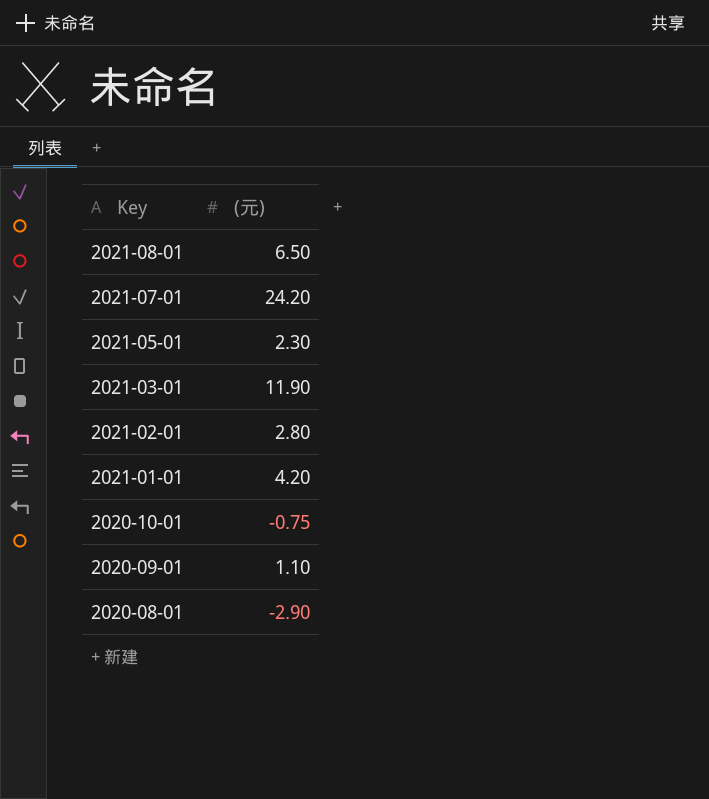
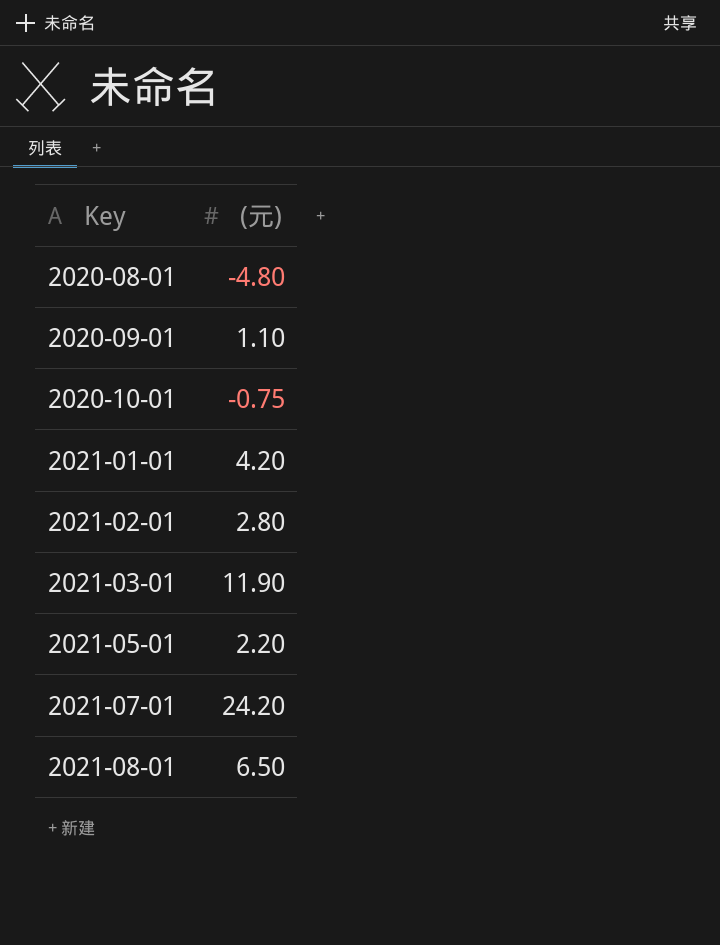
row order: Key descending -> Key ascending
2020-08-01 | (元): -2.90 -> -4.80
2021-05-01 | (元): 2.30 -> 2.20

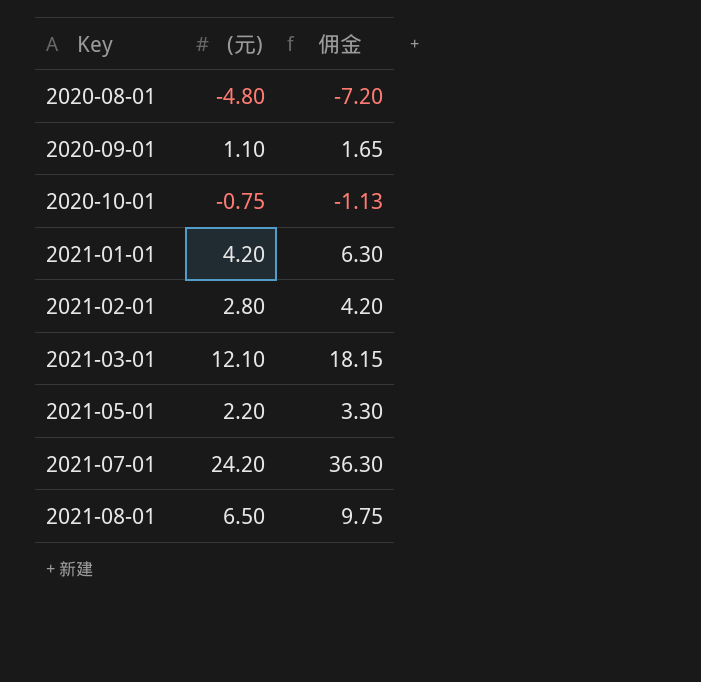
column 佣金 | formula: none -> [(元)] * 1.5
2021-03-01 | (元): 11.90 -> 12.10

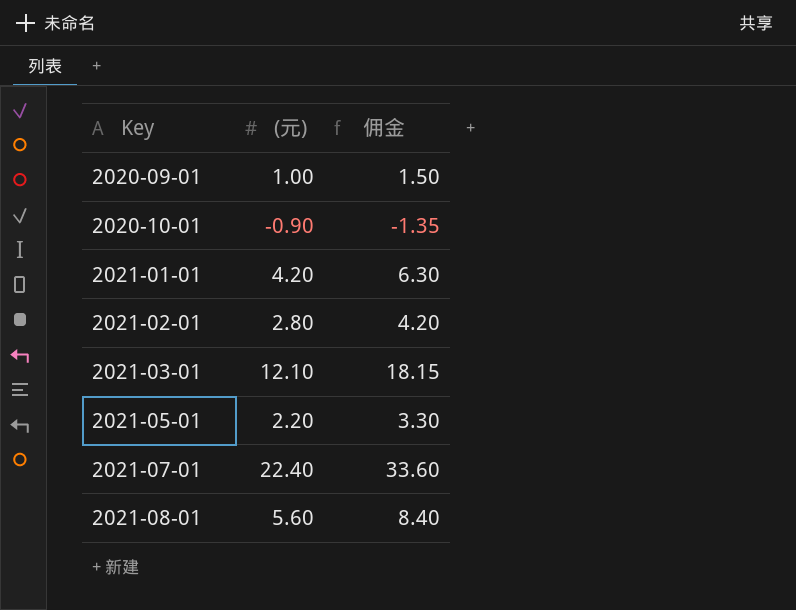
row 2020-08-01: -4.80 | -7.20 -> none
2020-09-01 | (元): 1.10 -> 1.00
2020-09-01 | 佣金: 1.65 -> 1.50
2020-10-01 | (元): -0.75 -> -0.90
2020-10-01 | 佣金: -1.13 -> -1.35
2021-07-01 | (元): 24.20 -> 22.40
2021-07-01 | 佣金: 36.30 -> 33.60
2021-08-01 | (元): 6.50 -> 5.60
2021-08-01 | 佣金: 9.75 -> 8.40

